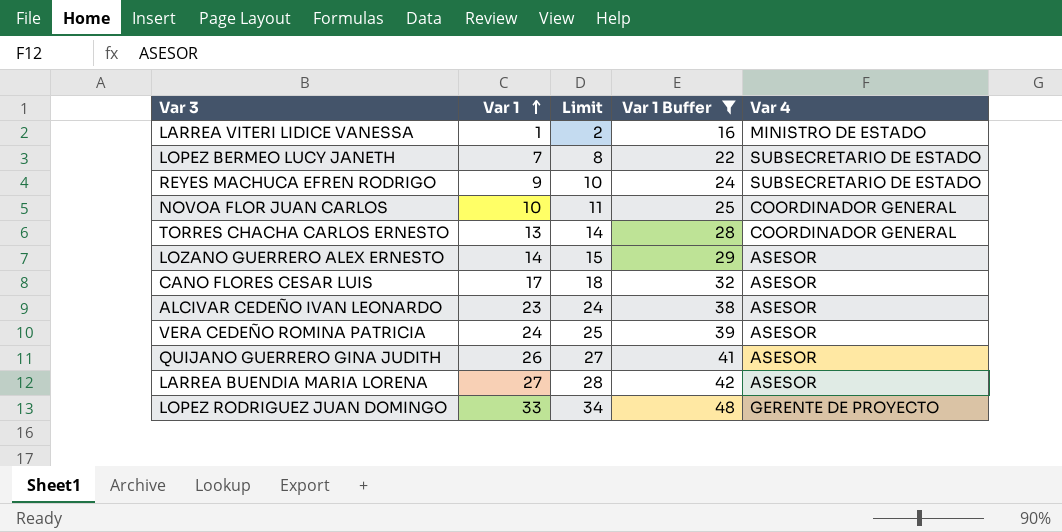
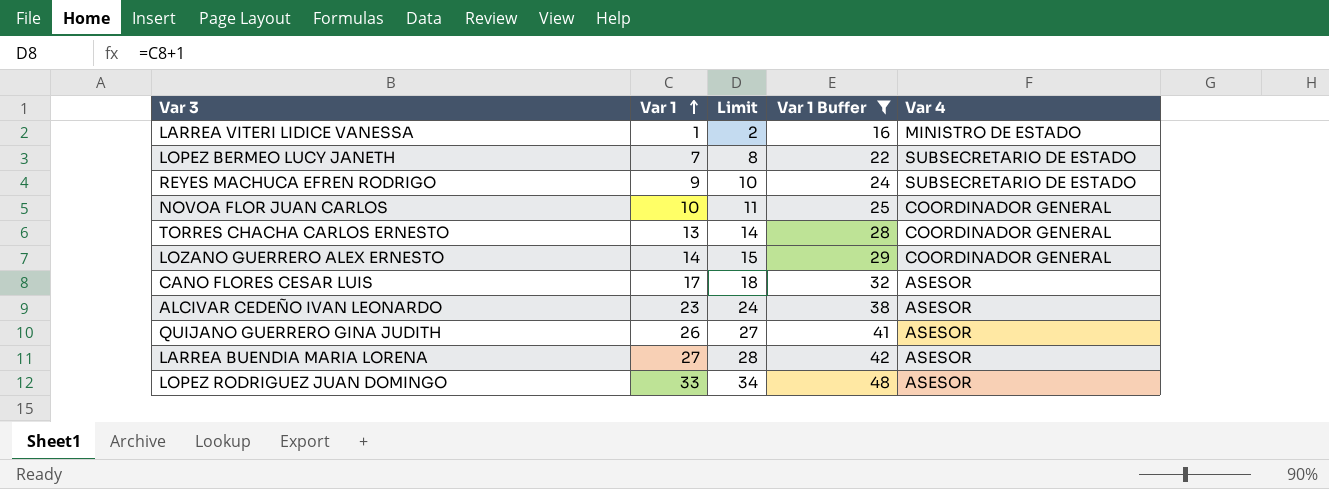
row VERA CEDEÑO ROMINA PATRICIA: 24 | 25 | 39 | ASESOR -> none
LOZANO GUERRERO ALEX ERNESTO | Var 4: ASESOR -> COORDINADOR GENERAL
LOPEZ RODRIGUEZ JUAN DOMINGO | Var 4: GERENTE DE PROYECTO -> ASESOR

